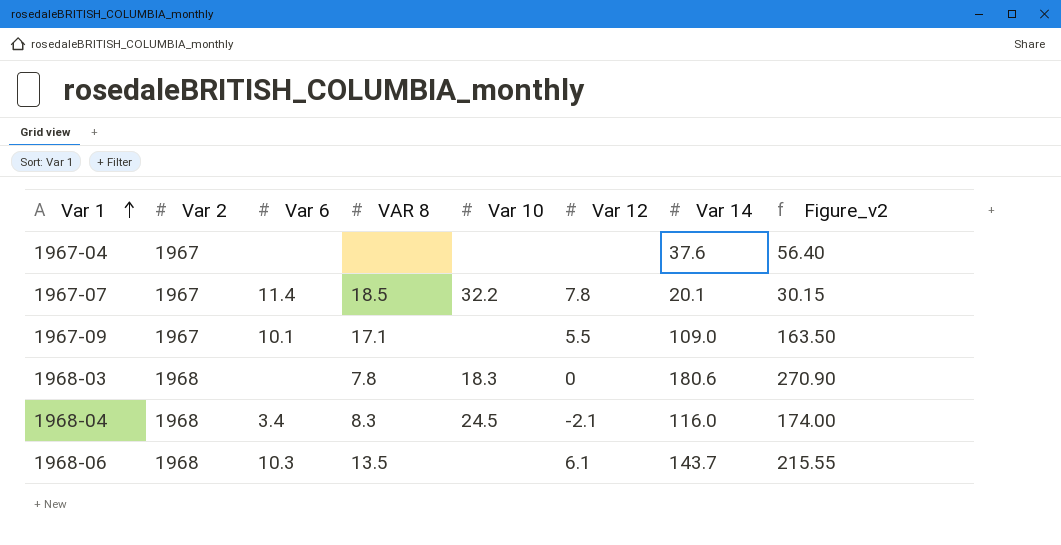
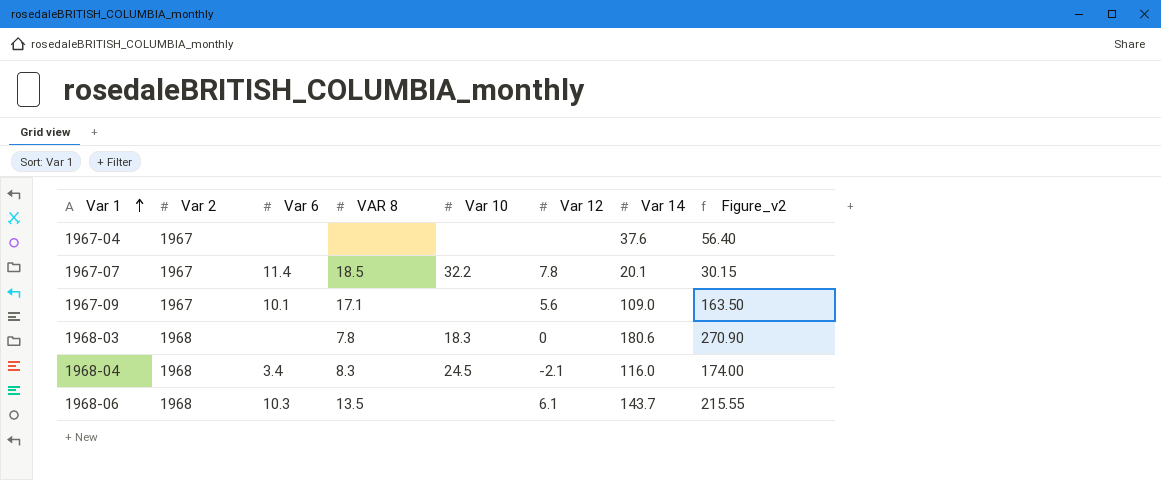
1967-09 | Var 12: 5.5 -> 5.6

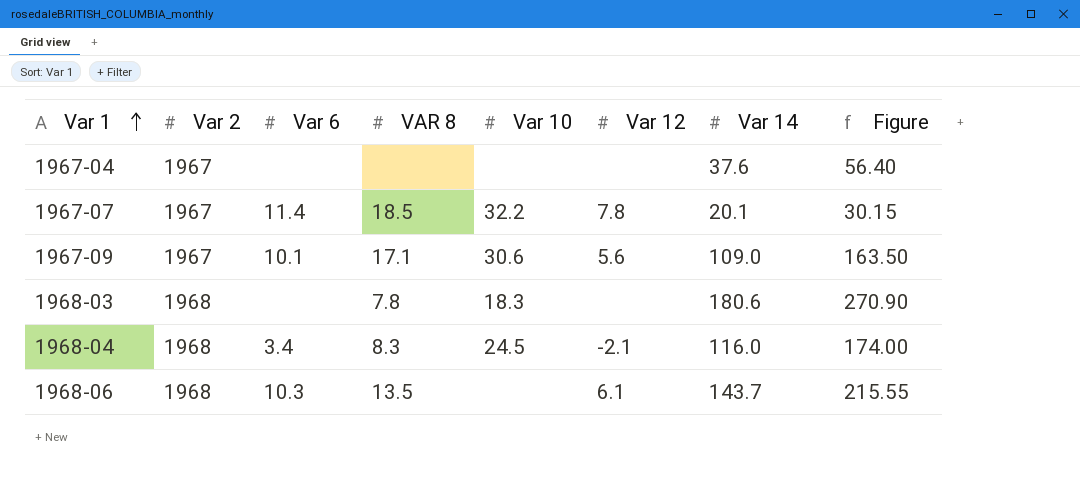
column name: Figure_v2 -> Figure
1967-09 | Var 10: none -> 30.6
1968-03 | Var 12: 0 -> none

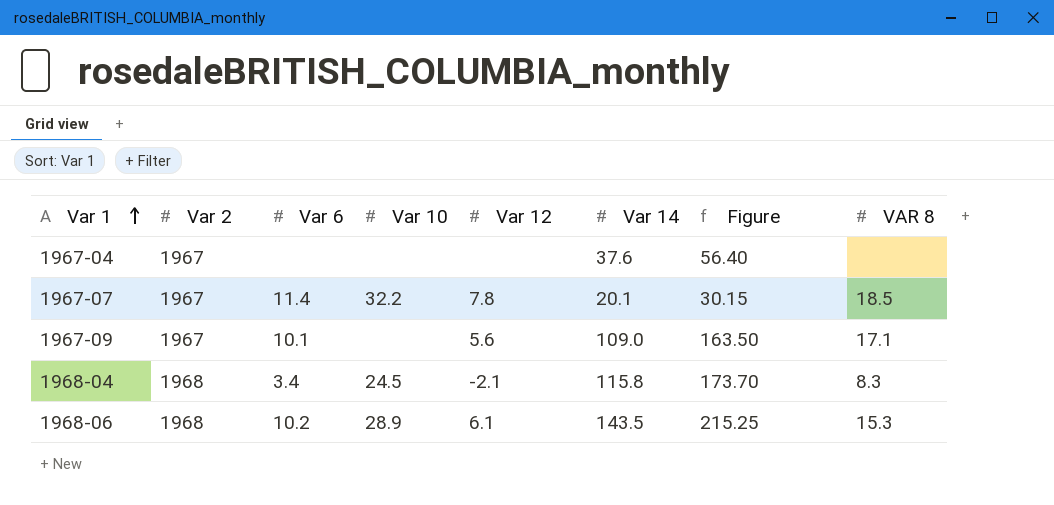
column VAR 8 | position: 4 -> 8
row 1968-03: 1968 | none | 7.8 | 18.3 | none | 180.6 | 270.90 -> none
1967-09 | Var 10: 30.6 -> none
1968-04 | Var 14: 116.0 -> 115.8
1968-04 | Figure: 174.00 -> 173.70
1968-06 | Var 6: 10.3 -> 10.2
1968-06 | Var 10: none -> 28.9
1968-06 | Var 14: 143.7 -> 143.5
1968-06 | Figure: 215.55 -> 215.25
1968-06 | VAR 8: 13.5 -> 15.3

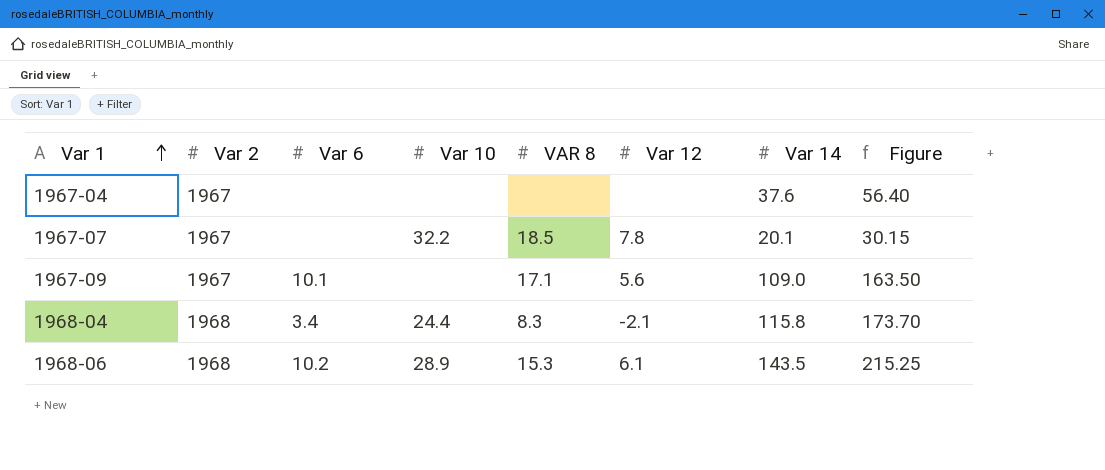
column VAR 8 | position: 8 -> 5
1967-07 | Var 6: 11.4 -> none
1968-04 | Var 10: 24.5 -> 24.4

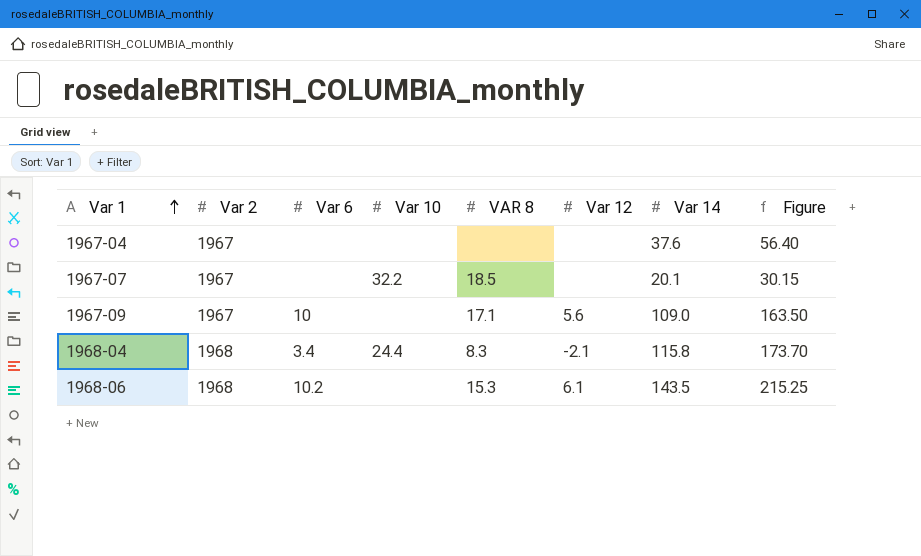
1967-07 | Var 12: 7.8 -> none
1967-09 | Var 6: 10.1 -> 10
1968-06 | Var 10: 28.9 -> none

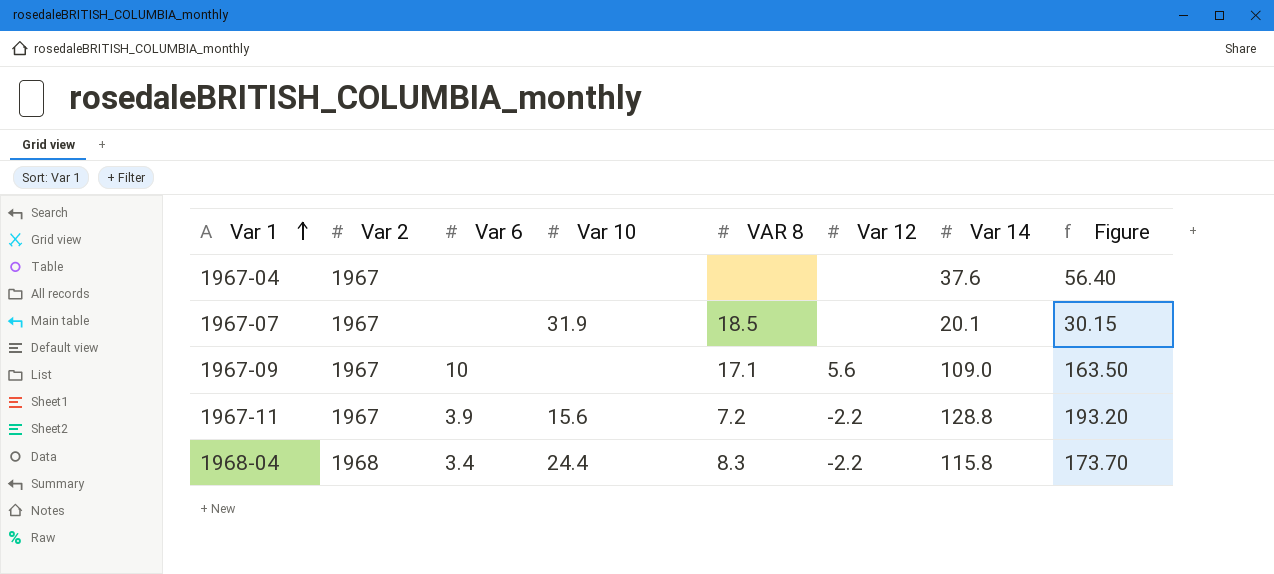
row 1968-06: 1968 | 10.2 | none | 15.3 | 6.1 | 143.5 | 215.25 -> none
1967-07 | Var 10: 32.2 -> 31.9
row 1967-11: none -> 1967 | 3.9 | 15.6 | 7.2 | -2.2 | 128.8 | 193.20
1968-04 | Var 12: -2.1 -> -2.2

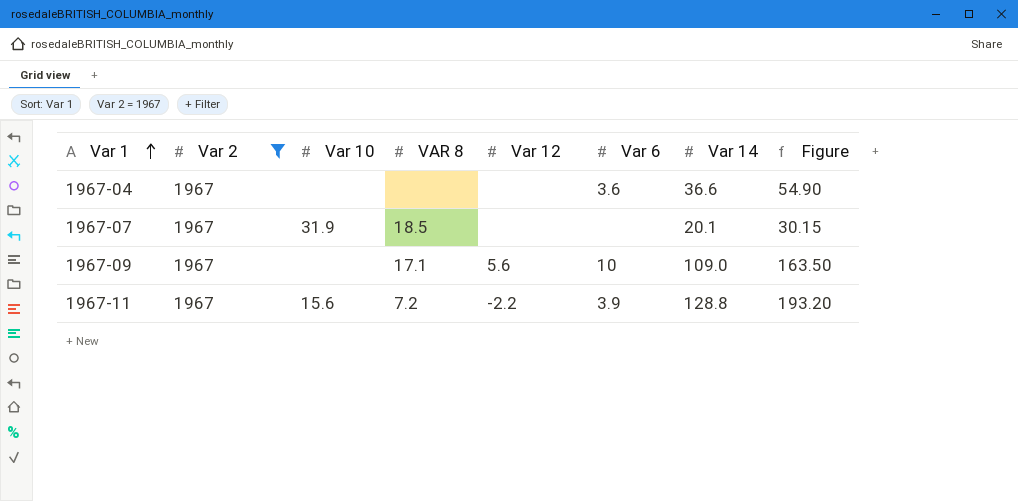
filter: none -> Var 2 = 1967
column Var 6 | position: 3 -> 6
1967-04 | Var 6: none -> 3.6
1967-04 | Var 14: 37.6 -> 36.6
1967-04 | Figure: 56.40 -> 54.90

